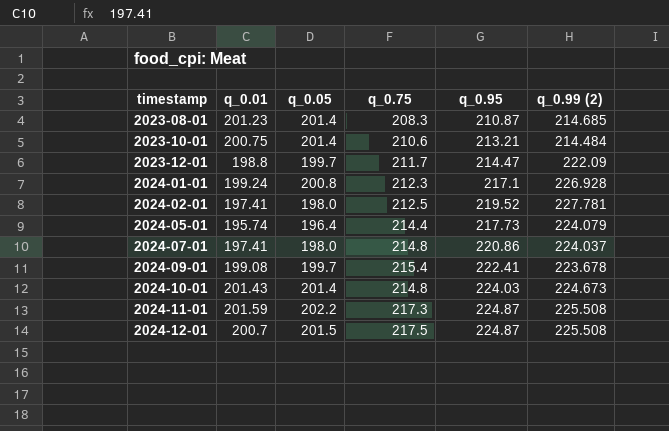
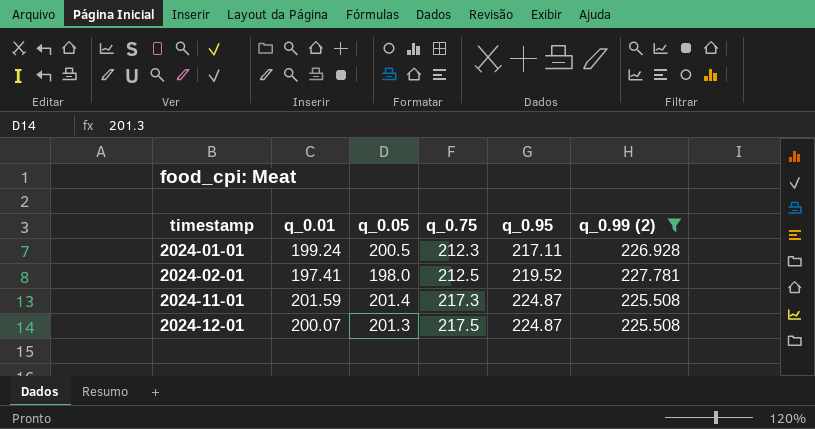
filter: none -> q_0.99 (2) >= 225.508
2024-01-01 | q_0.05: 200.8 -> 200.5
2024-01-01 | q_0.95: 217.1 -> 217.11
2024-11-01 | q_0.05: 202.2 -> 201.4
2024-12-01 | q_0.01: 200.7 -> 200.07
2024-12-01 | q_0.05: 201.5 -> 201.3

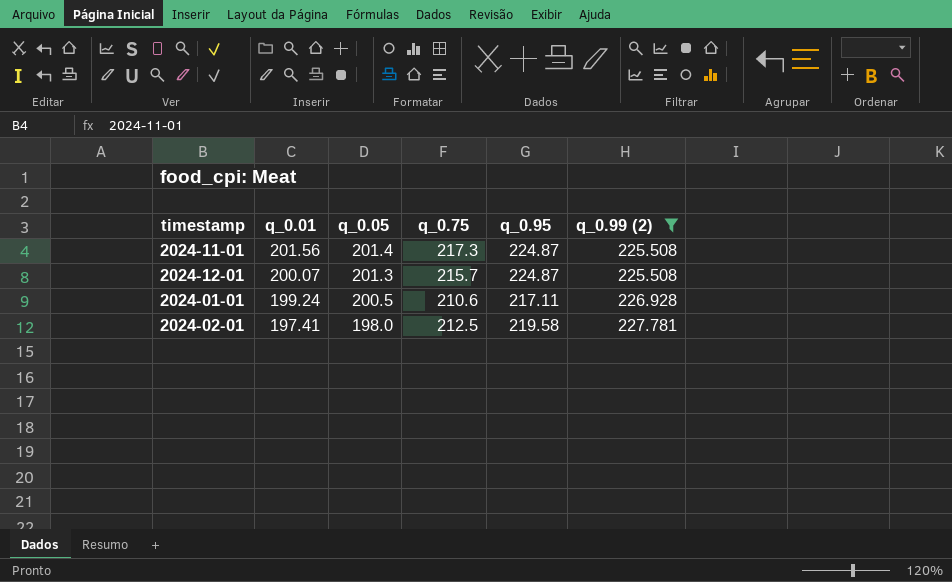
row order: timestamp ascending -> q_0.01 descending
2024-11-01 | q_0.01: 201.59 -> 201.56
2024-12-01 | q_0.75: 217.5 -> 215.7
2024-01-01 | q_0.75: 212.3 -> 210.6
2024-02-01 | q_0.95: 219.52 -> 219.58

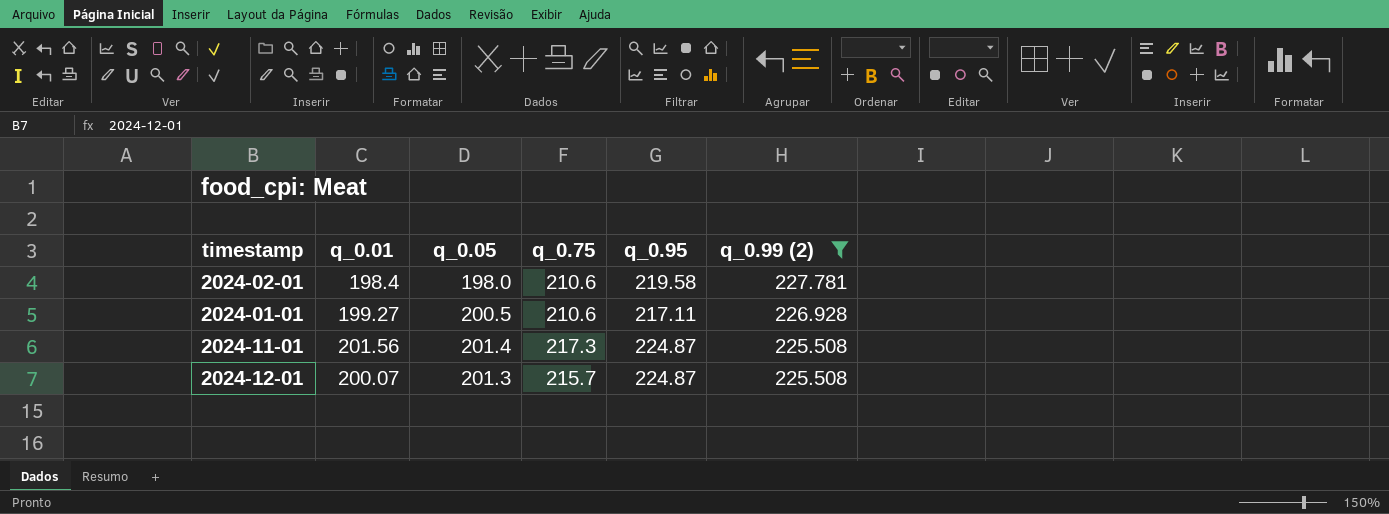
row order: q_0.01 descending -> q_0.99 (2) descending
2024-02-01 | q_0.01: 197.41 -> 198.4
2024-02-01 | q_0.75: 212.5 -> 210.6
2024-01-01 | q_0.01: 199.24 -> 199.27

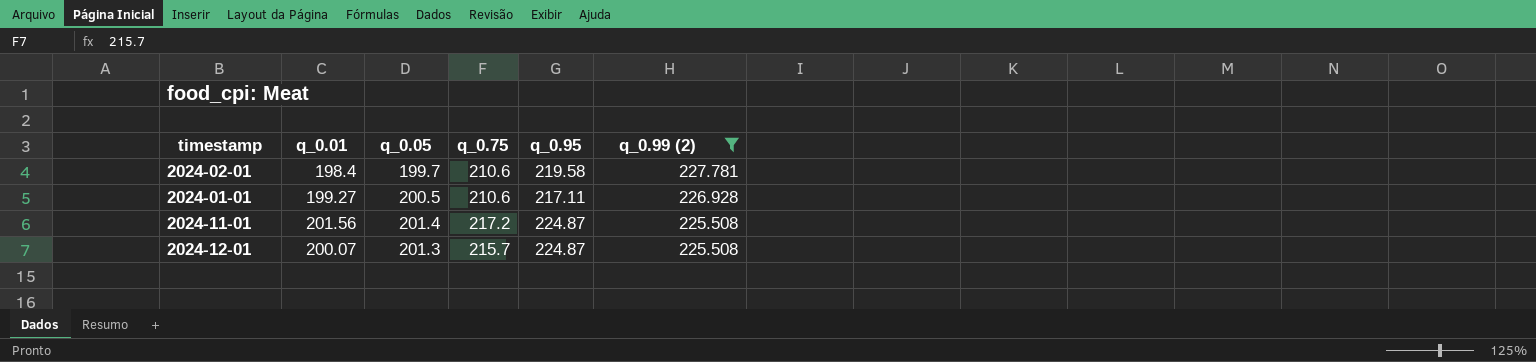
2024-02-01 | q_0.05: 198.0 -> 199.7
2024-11-01 | q_0.75: 217.3 -> 217.2

